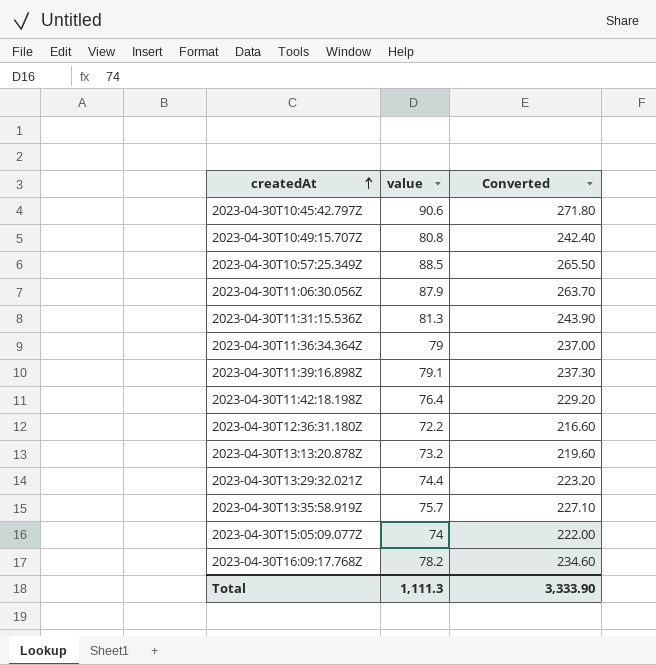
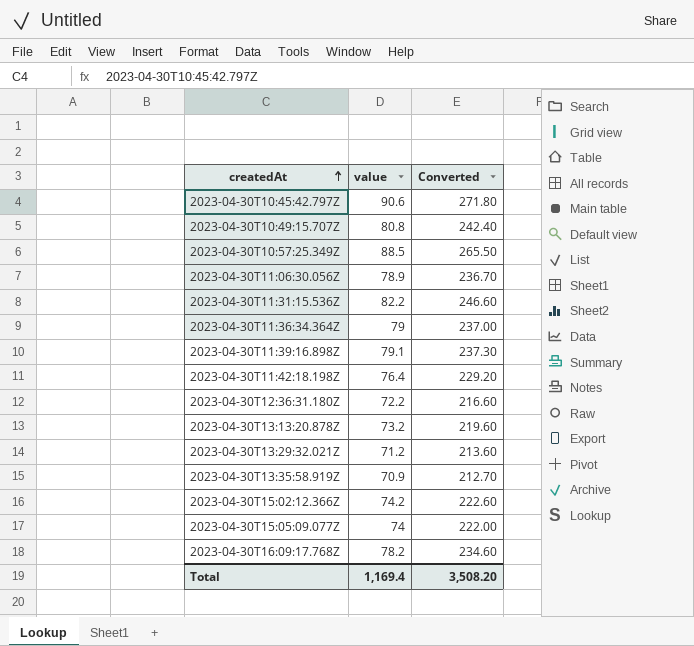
2023-04-30T11:06:30.056Z | value: 87.9 -> 78.9
2023-04-30T11:06:30.056Z | Converted: 263.70 -> 236.70
2023-04-30T11:31:15.536Z | value: 81.3 -> 82.2
2023-04-30T11:31:15.536Z | Converted: 243.90 -> 246.60
2023-04-30T13:29:32.021Z | value: 74.4 -> 71.2
2023-04-30T13:29:32.021Z | Converted: 223.20 -> 213.60
2023-04-30T13:35:58.919Z | value: 75.7 -> 70.9
2023-04-30T13:35:58.919Z | Converted: 227.10 -> 212.70
row 2023-04-30T15:02:12.366Z: none -> 74.2 | 222.60
Total | value: 1,111.3 -> 1,169.4
Total | Converted: 3,333.90 -> 3,508.20

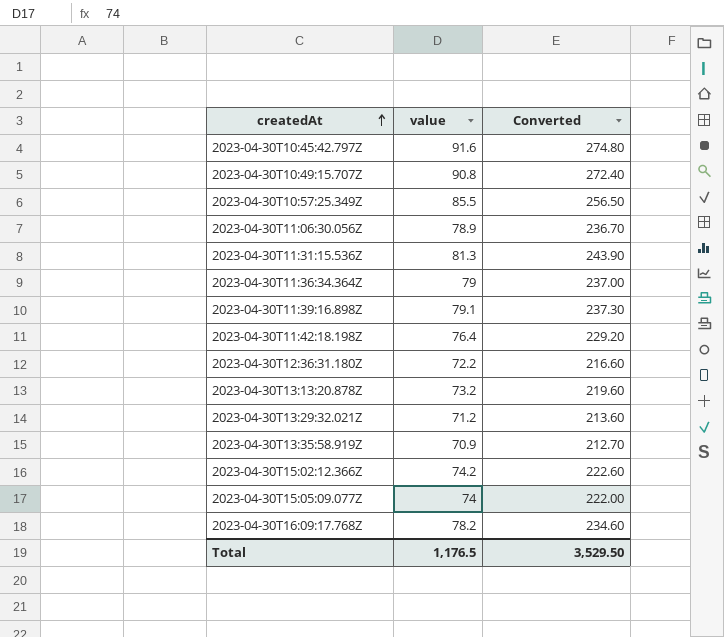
2023-04-30T10:45:42.797Z | value: 90.6 -> 91.6
2023-04-30T10:45:42.797Z | Converted: 271.80 -> 274.80
2023-04-30T10:49:15.707Z | value: 80.8 -> 90.8
2023-04-30T10:49:15.707Z | Converted: 242.40 -> 272.40
2023-04-30T10:57:25.349Z | value: 88.5 -> 85.5
2023-04-30T10:57:25.349Z | Converted: 265.50 -> 256.50
2023-04-30T11:31:15.536Z | value: 82.2 -> 81.3
2023-04-30T11:31:15.536Z | Converted: 246.60 -> 243.90
Total | value: 1,169.4 -> 1,176.5
Total | Converted: 3,508.20 -> 3,529.50

